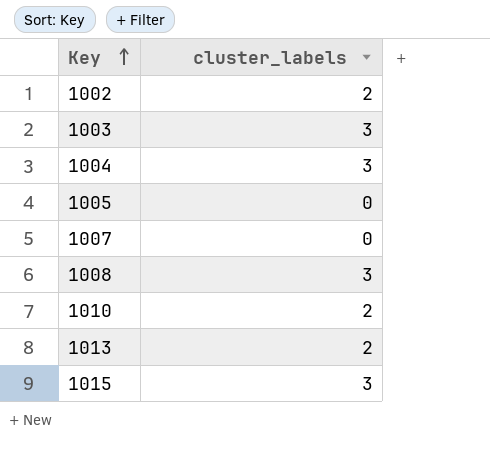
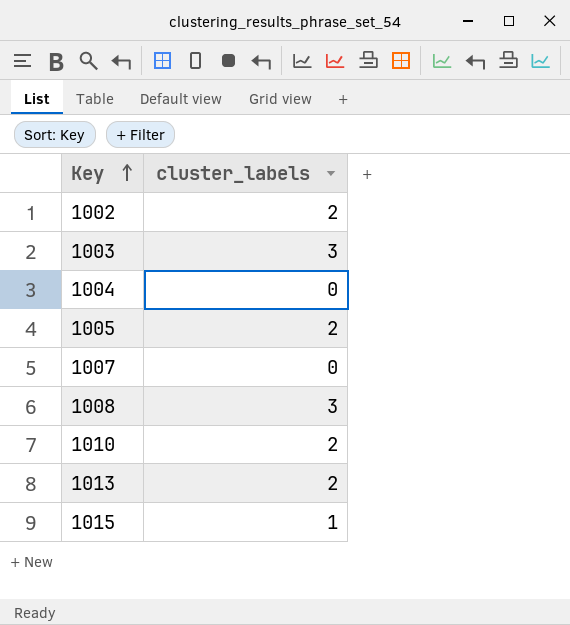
1004 | cluster_labels: 3 -> 0
1005 | cluster_labels: 0 -> 2
1015 | cluster_labels: 3 -> 1

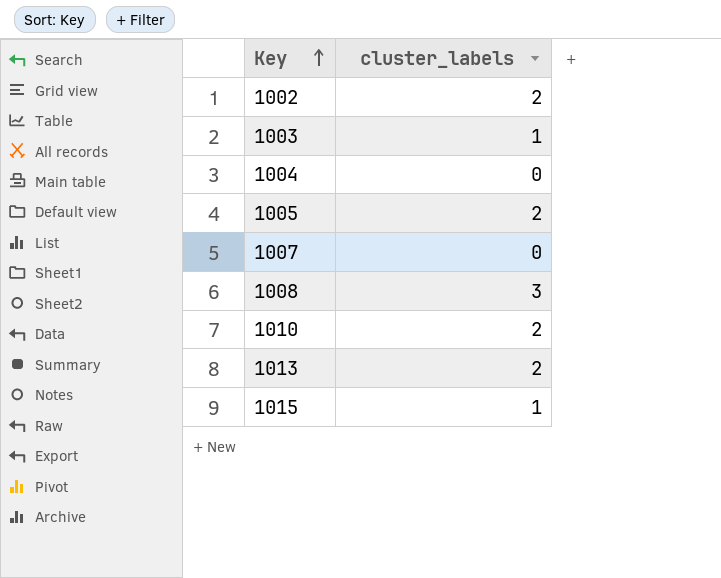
1003 | cluster_labels: 3 -> 1

